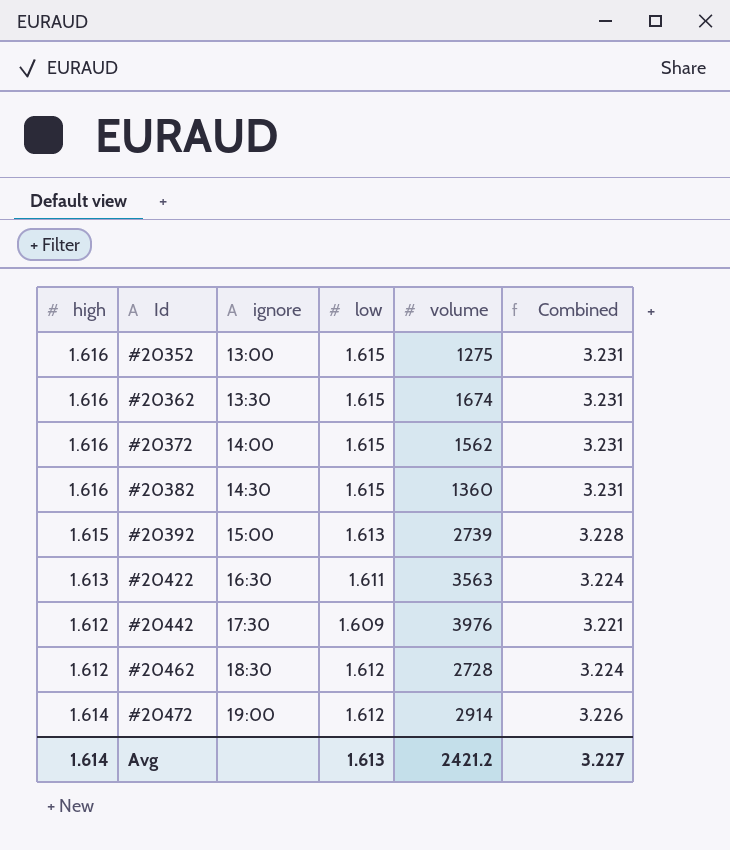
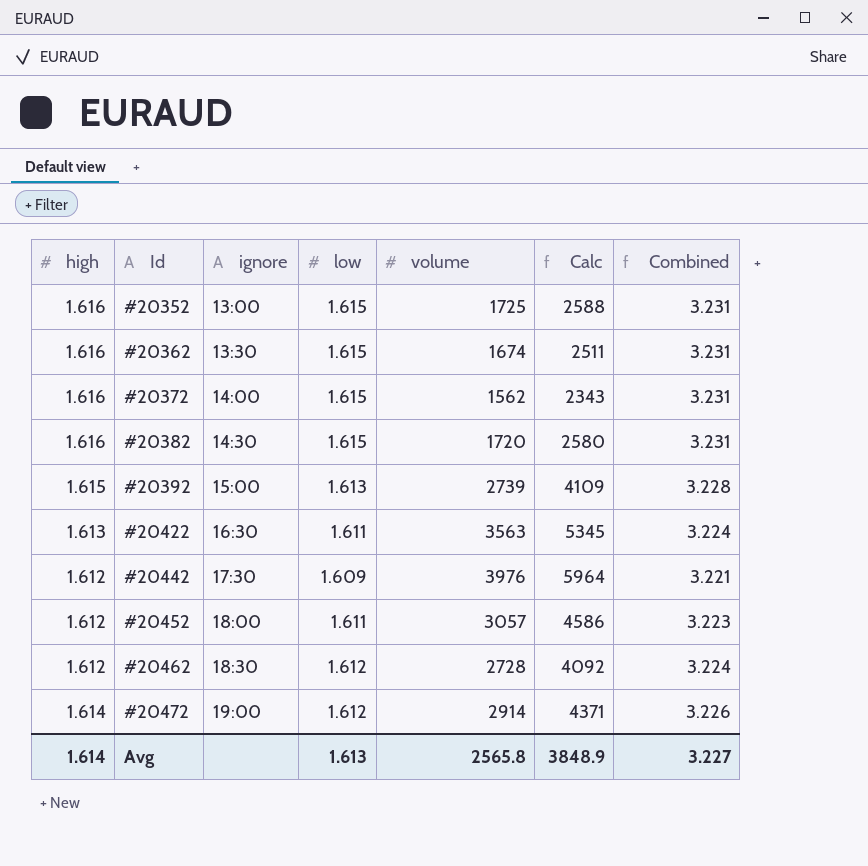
column Calc | formula: none -> [volume] * 1.5
#20352 | volume: 1275 -> 1725
#20382 | volume: 1360 -> 1720
row #20452: none -> 1.612 | 18:00 | 1.611 | 3057 | 4586 | 3.223
Avg | volume: 2421.2 -> 2565.8

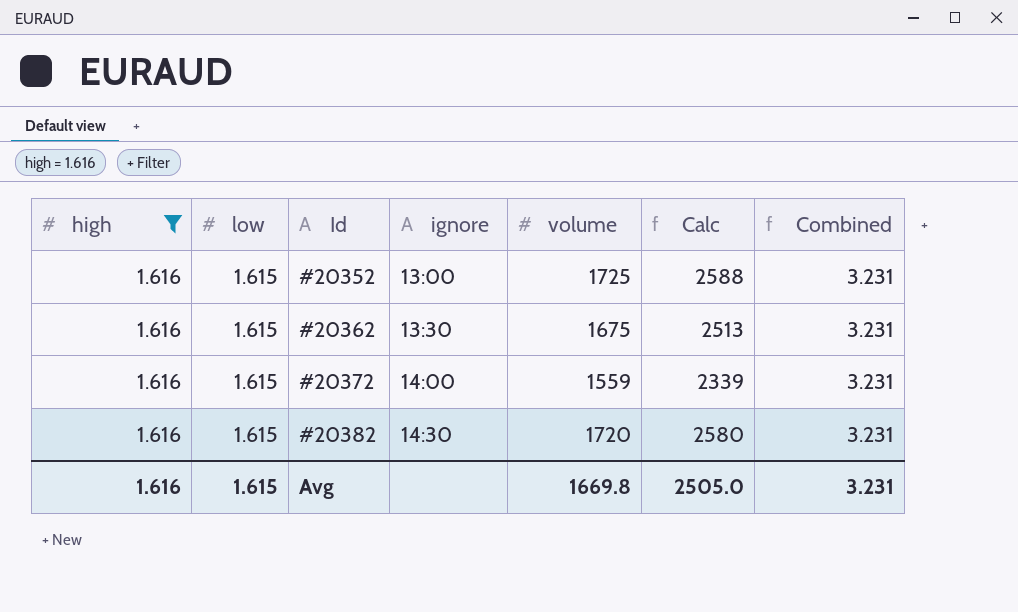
filter: none -> high = 1.616
column low | position: 4 -> 2
#20362 | volume: 1674 -> 1675
#20362 | Calc: 2511 -> 2513
#20372 | volume: 1562 -> 1559
#20372 | Calc: 2343 -> 2339
Avg | high: 1.614 -> 1.616
Avg | low: 1.613 -> 1.615
Avg | volume: 2565.8 -> 1669.8
Avg | Calc: 3848.9 -> 2505.0
Avg | Combined: 3.227 -> 3.231

